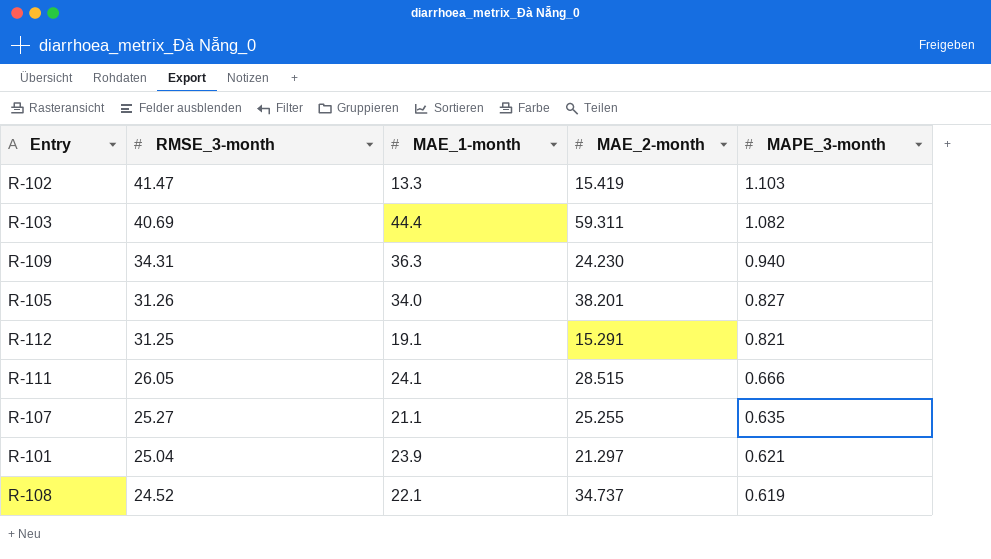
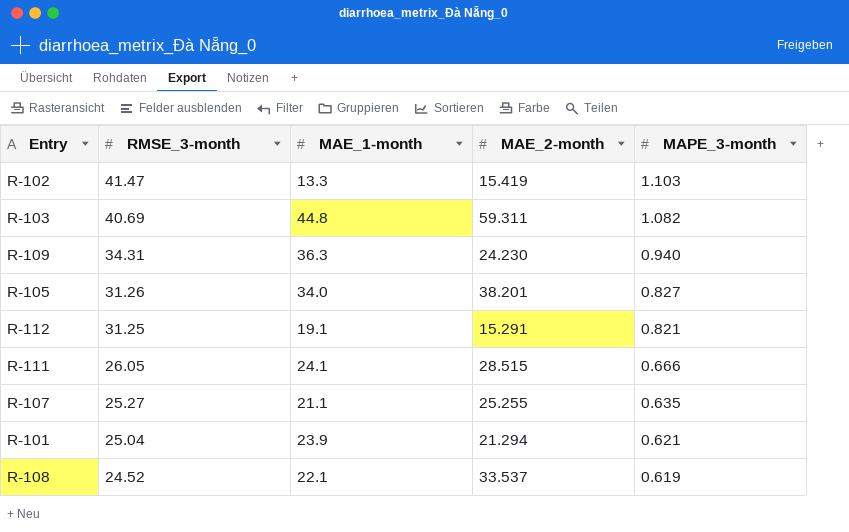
R-103 | MAE_1-month: 44.4 -> 44.8
R-101 | MAE_2-month: 21.297 -> 21.294
R-108 | MAE_2-month: 34.737 -> 33.537

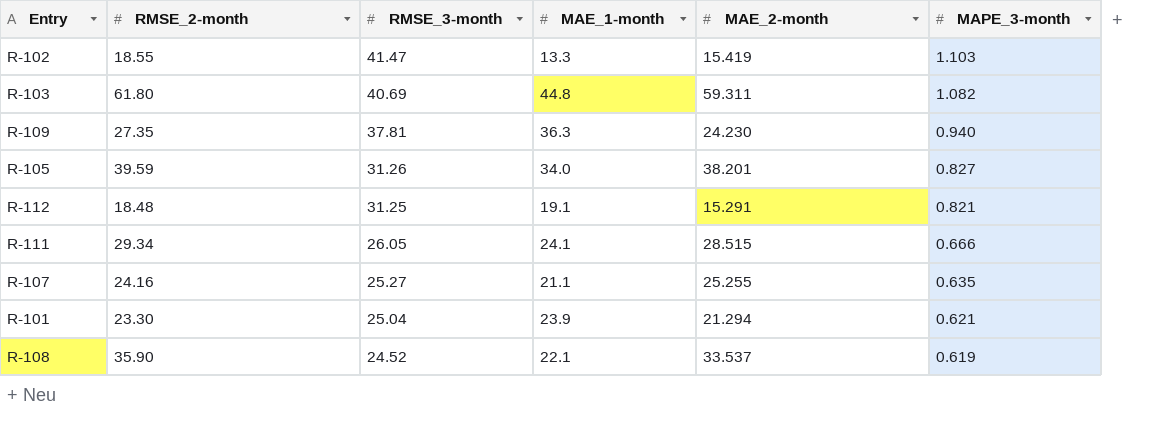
column RMSE_2-month | position: none -> 2
R-109 | RMSE_3-month: 34.31 -> 37.81

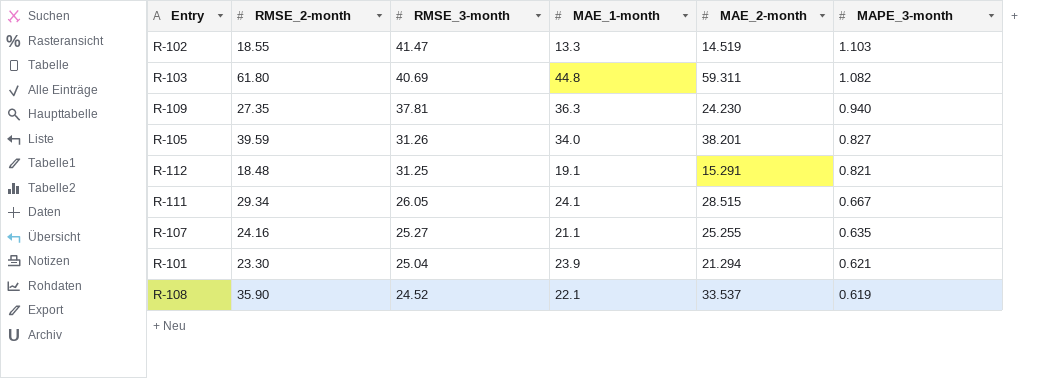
R-102 | MAE_2-month: 15.419 -> 14.519
R-111 | MAPE_3-month: 0.666 -> 0.667

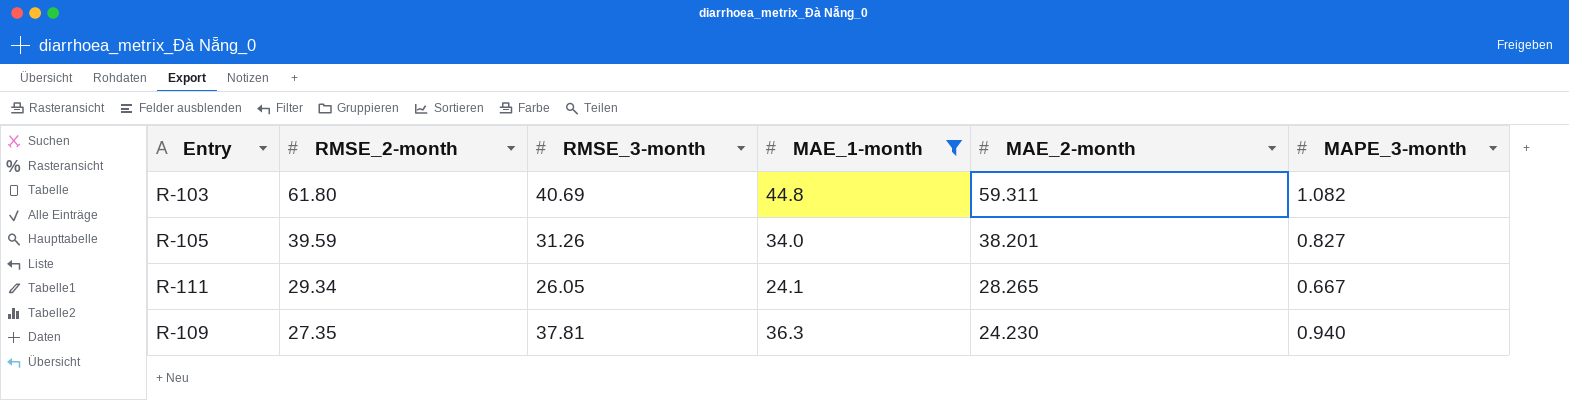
filter: none -> MAE_1-month >= 24.1
row order: RMSE_3-month descending -> RMSE_2-month descending
R-111 | MAE_2-month: 28.515 -> 28.265

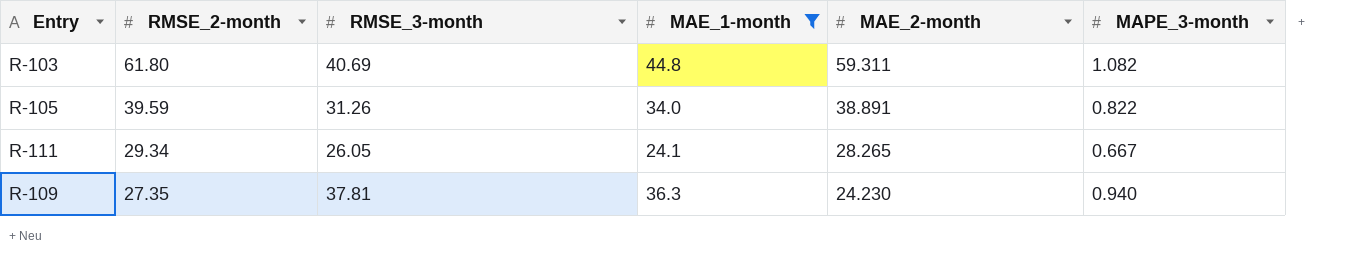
R-105 | MAE_2-month: 38.201 -> 38.891
R-105 | MAPE_3-month: 0.827 -> 0.822

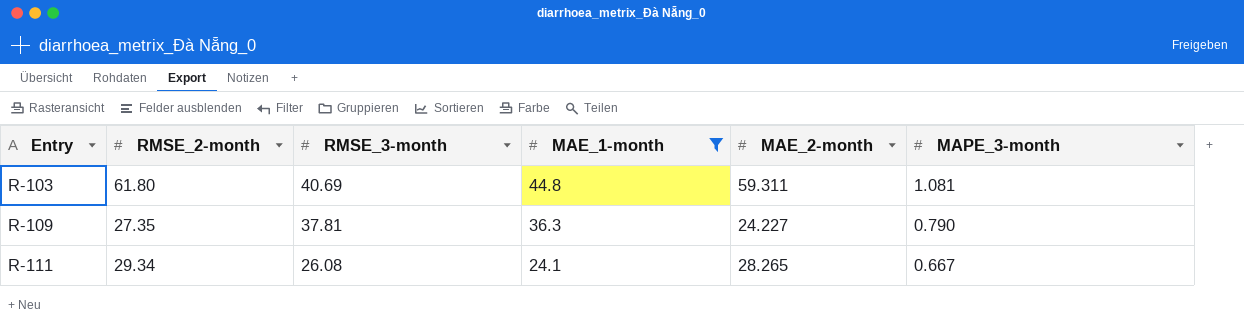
row order: RMSE_2-month descending -> Entry ascending
row R-105: 39.59 | 31.26 | 34.0 | 38.891 | 0.822 -> none
R-103 | MAPE_3-month: 1.082 -> 1.081
R-109 | MAE_2-month: 24.230 -> 24.227
R-109 | MAPE_3-month: 0.940 -> 0.790
R-111 | RMSE_3-month: 26.05 -> 26.08

